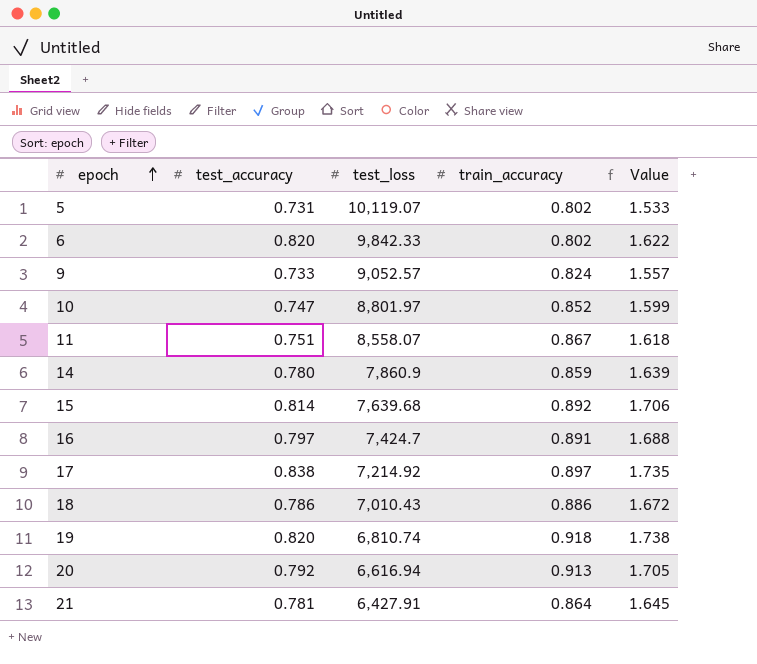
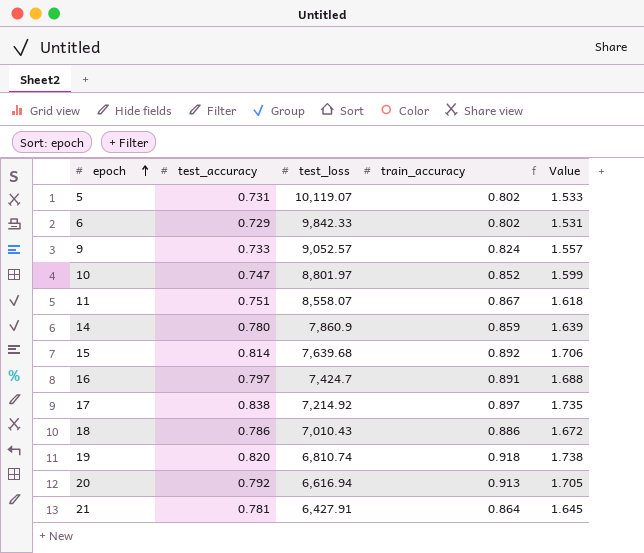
6 | test_accuracy: 0.820 -> 0.729
6 | Value: 1.622 -> 1.531

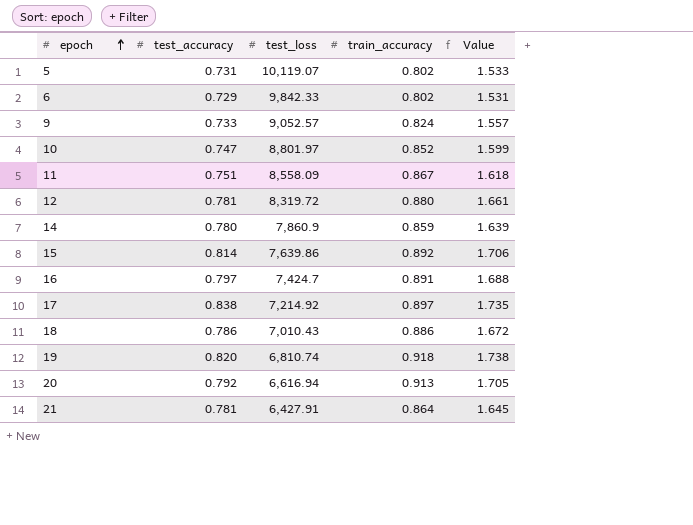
11 | test_loss: 8,558.07 -> 8,558.09
row 12: none -> 0.781 | 8,319.72 | 0.880 | 1.661
15 | test_loss: 7,639.68 -> 7,639.86

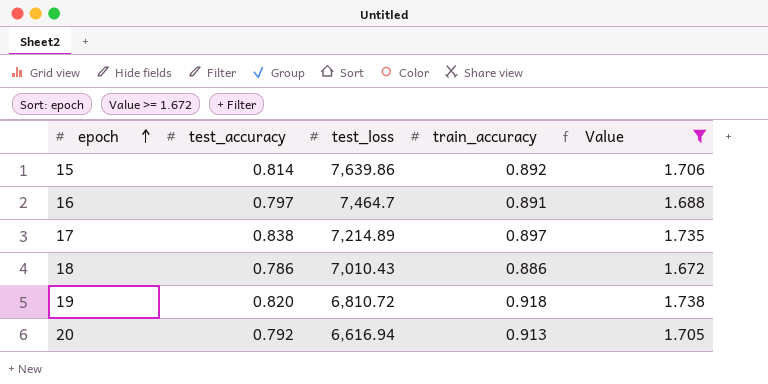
filter: none -> Value >= 1.672
16 | test_loss: 7,424.7 -> 7,464.7
17 | test_loss: 7,214.92 -> 7,214.89
19 | test_loss: 6,810.74 -> 6,810.72

